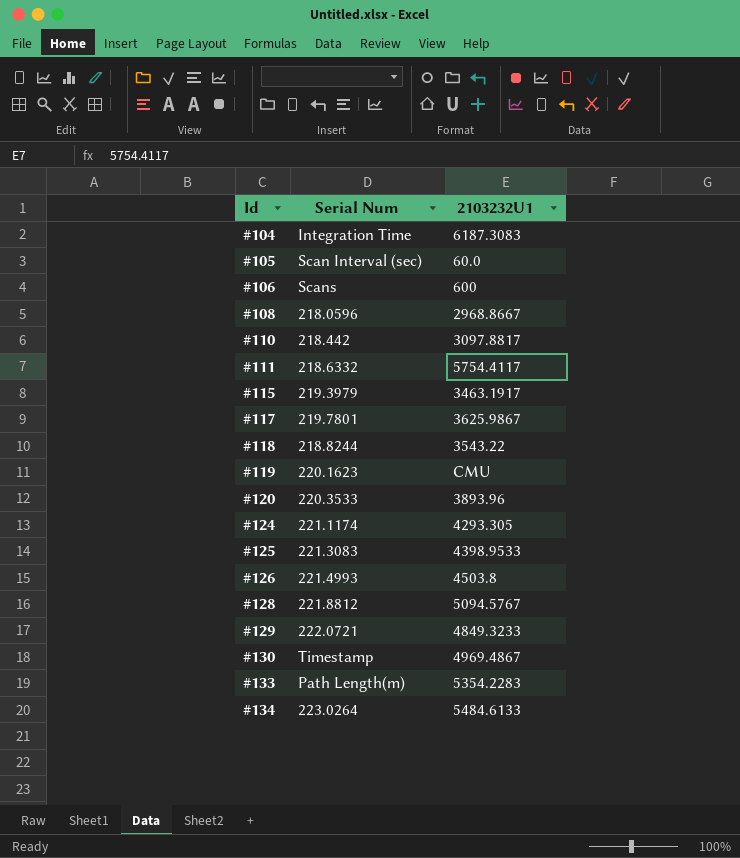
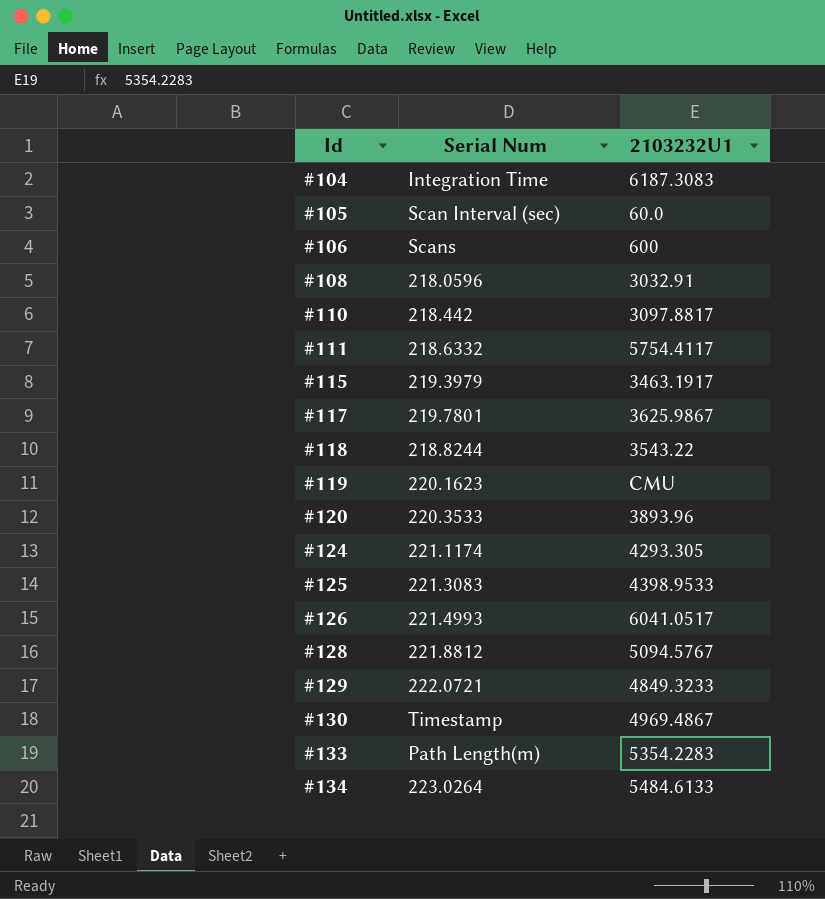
#108 | 2103232U1: 2968.8667 -> 3032.91
#126 | 2103232U1: 4503.8 -> 6041.0517

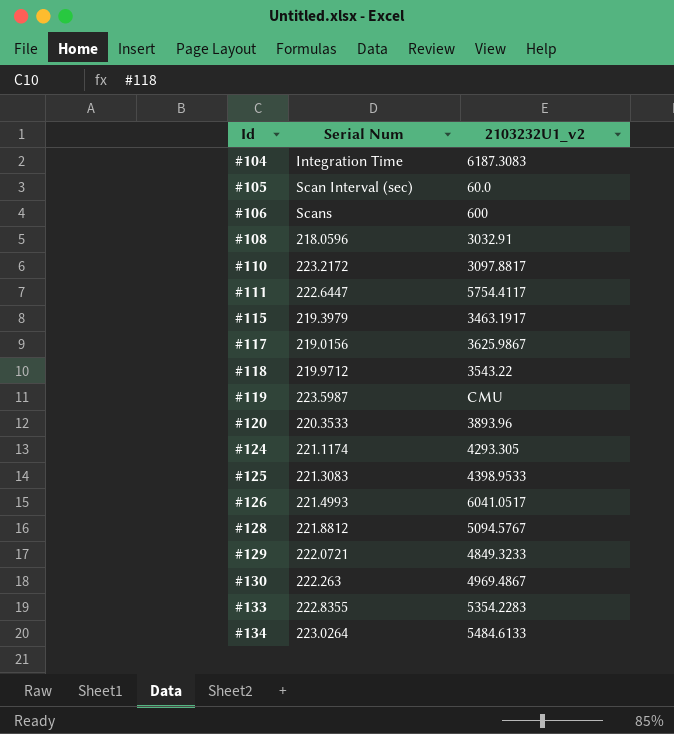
column name: 2103232U1 -> 2103232U1_v2
#110 | Serial Num: 218.442 -> 223.2172
#111 | Serial Num: 218.6332 -> 222.6447
#117 | Serial Num: 219.7801 -> 219.0156
#118 | Serial Num: 218.8244 -> 219.9712
#119 | Serial Num: 220.1623 -> 223.5987
#130 | Serial Num: Timestamp -> 222.263
#133 | Serial Num: Path Length(m) -> 222.8355

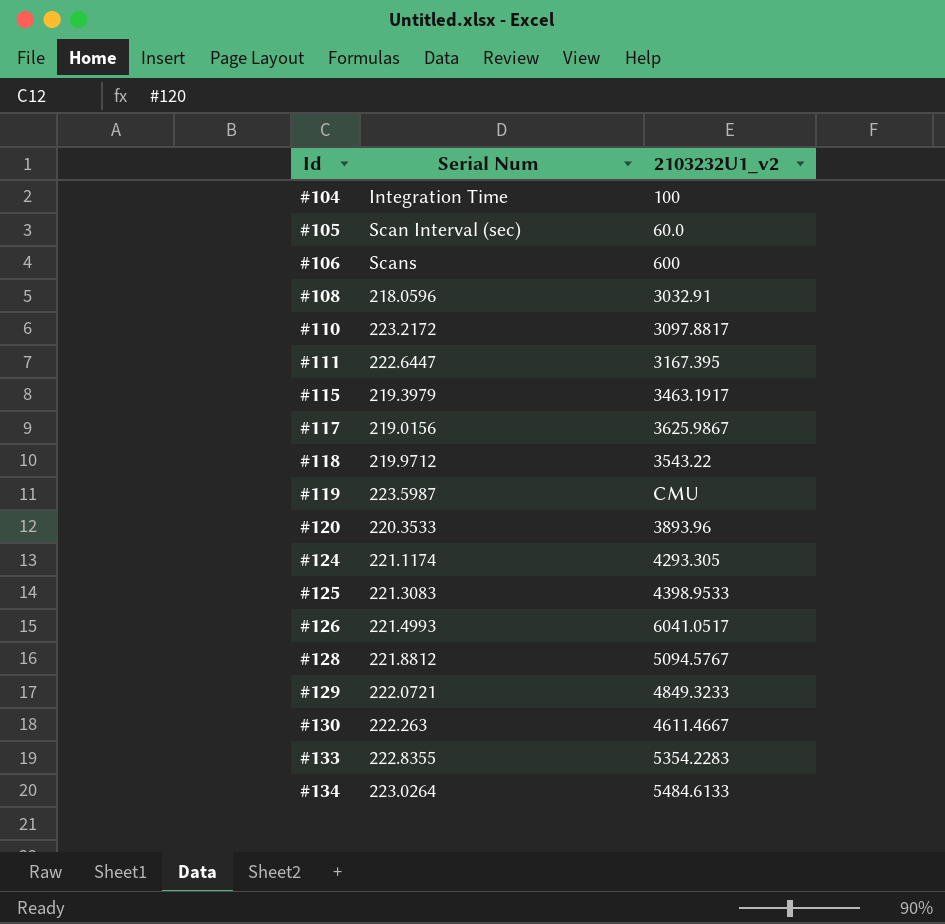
#104 | 2103232U1_v2: 6187.3083 -> 100
#111 | 2103232U1_v2: 5754.4117 -> 3167.395
#130 | 2103232U1_v2: 4969.4867 -> 4611.4667

